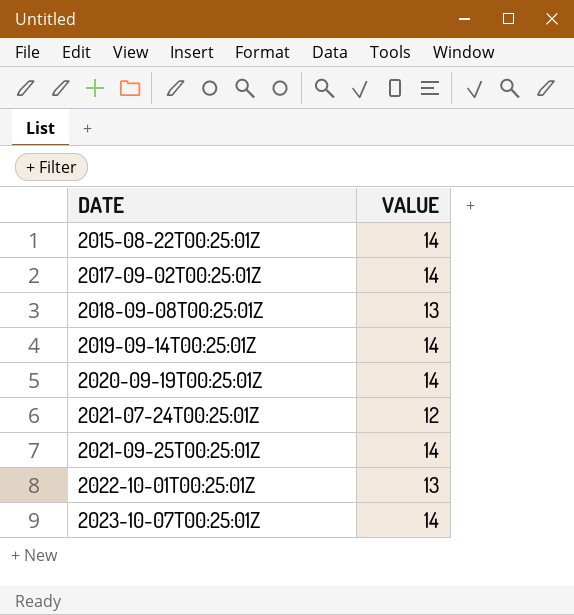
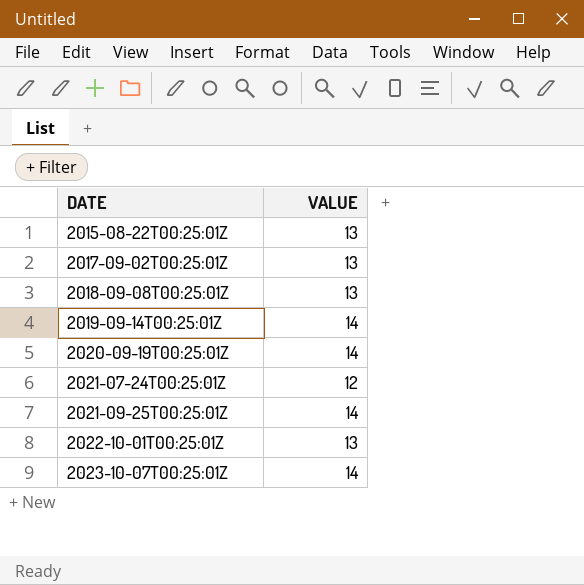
2015-08-22T00:25:01Z | VALUE: 14 -> 13
2017-09-02T00:25:01Z | VALUE: 14 -> 13

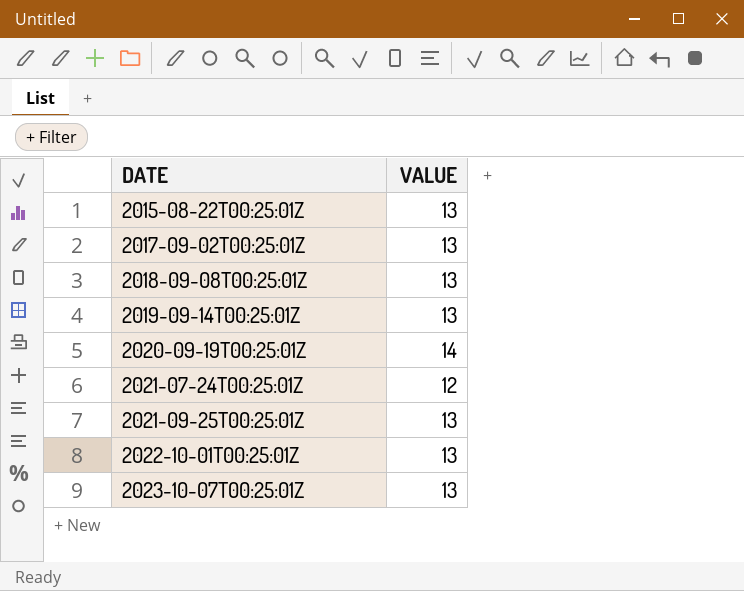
2019-09-14T00:25:01Z | VALUE: 14 -> 13
2021-09-25T00:25:01Z | VALUE: 14 -> 13
2023-10-07T00:25:01Z | VALUE: 14 -> 13

